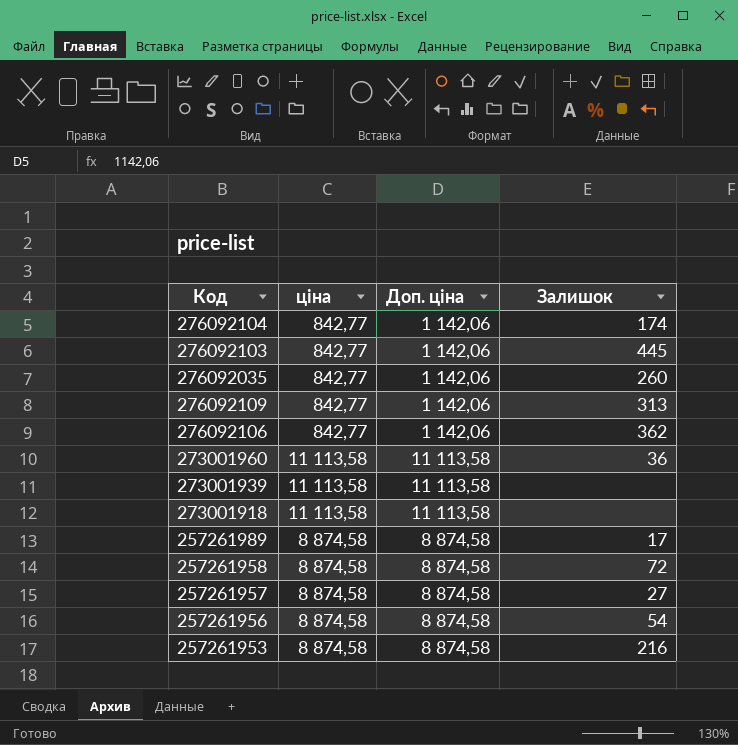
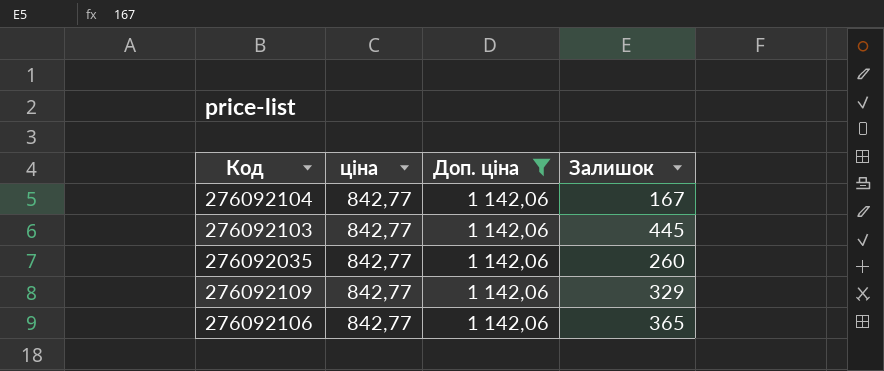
filter: none -> Доп. ціна = 1 142,06
276092104 | Залишок: 174 -> 167
276092109 | Залишок: 313 -> 329
276092106 | Залишок: 362 -> 365

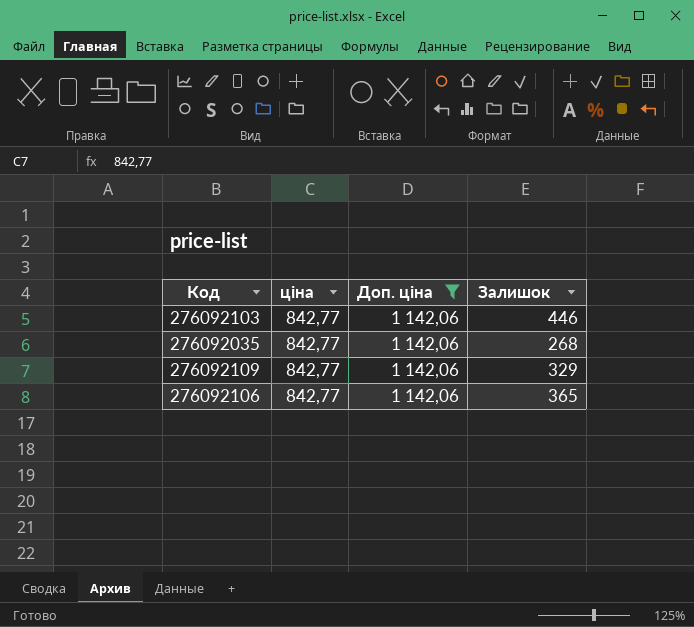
row 276092104: 842,77 | 1 142,06 | 167 -> none
276092103 | Залишок: 445 -> 446
276092035 | Залишок: 260 -> 268

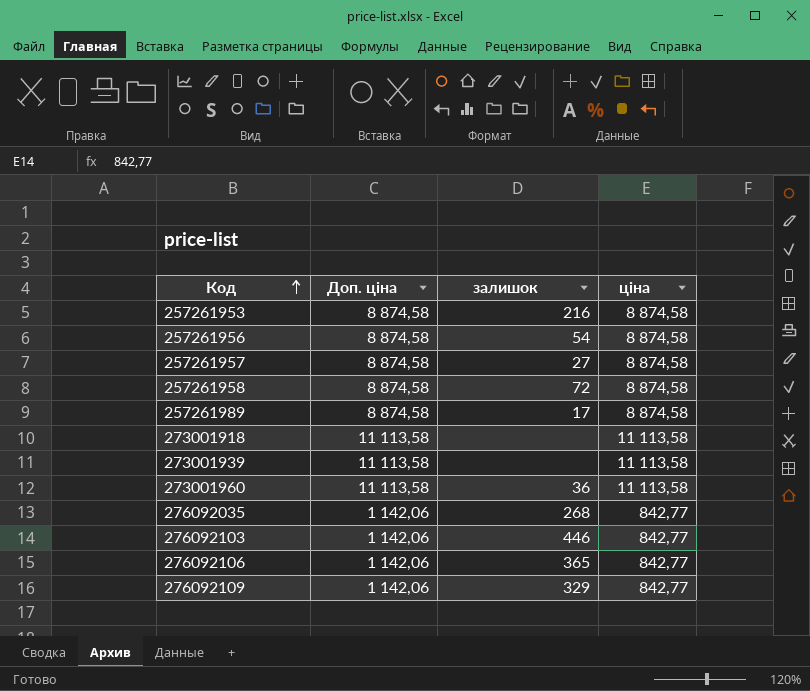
filter: Доп. ціна = 1 142,06 -> none
row order: none -> Код ascending
column name: Залишок -> залишок
column ціна | position: 2 -> 4

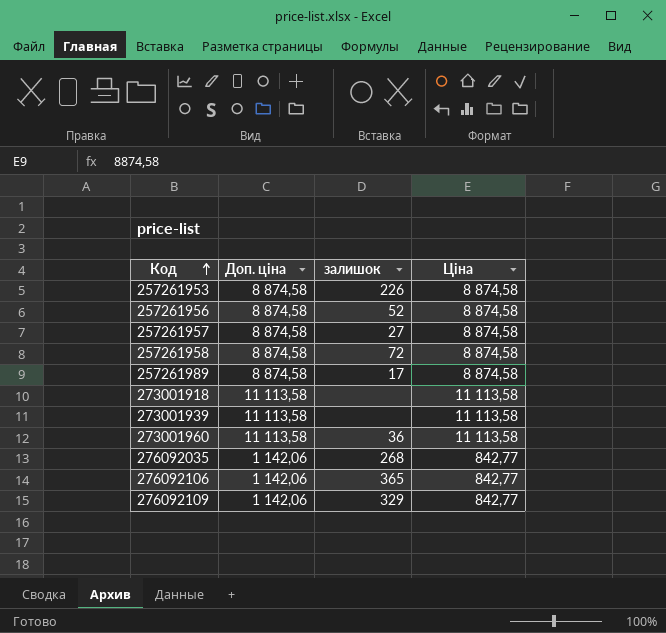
column name: ціна -> Ціна
row 276092103: 1 142,06 | 446 | 842,77 -> none
257261953 | залишок: 216 -> 226
257261956 | залишок: 54 -> 52

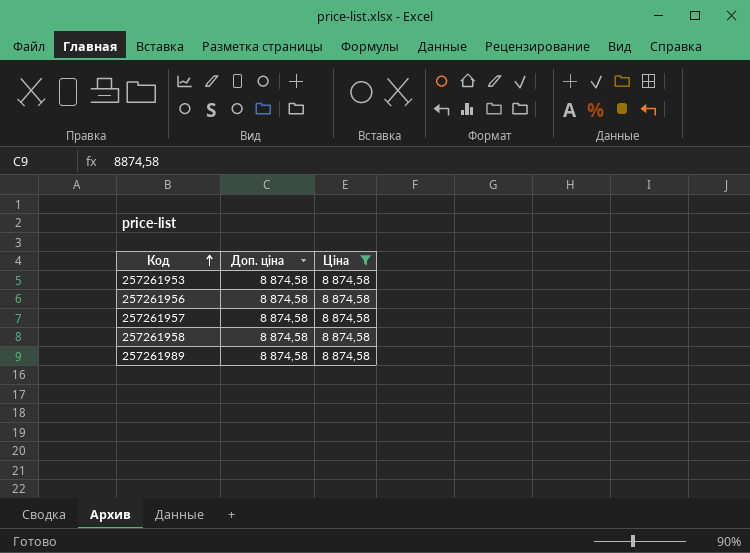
filter: none -> Ціна = 8 874,58
column залишок | position: 3 -> none

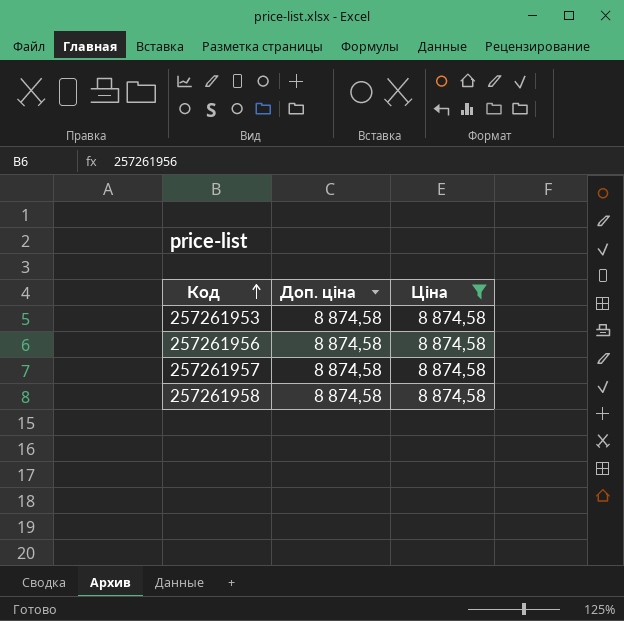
row 257261989: 8 874,58 | 8 874,58 -> none

